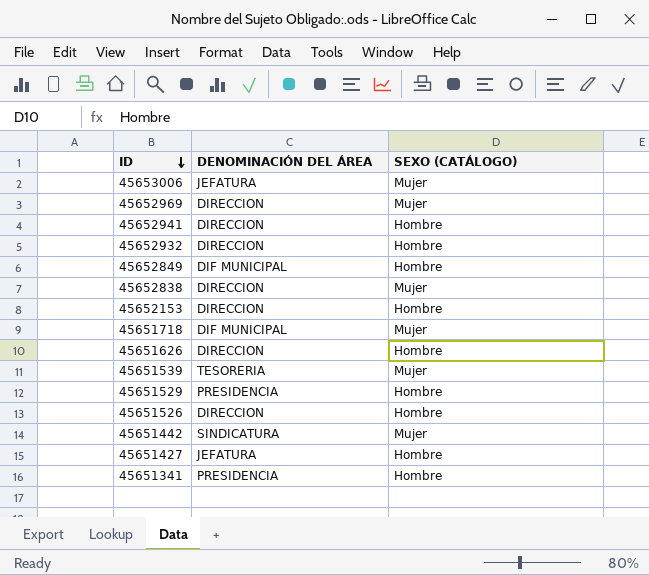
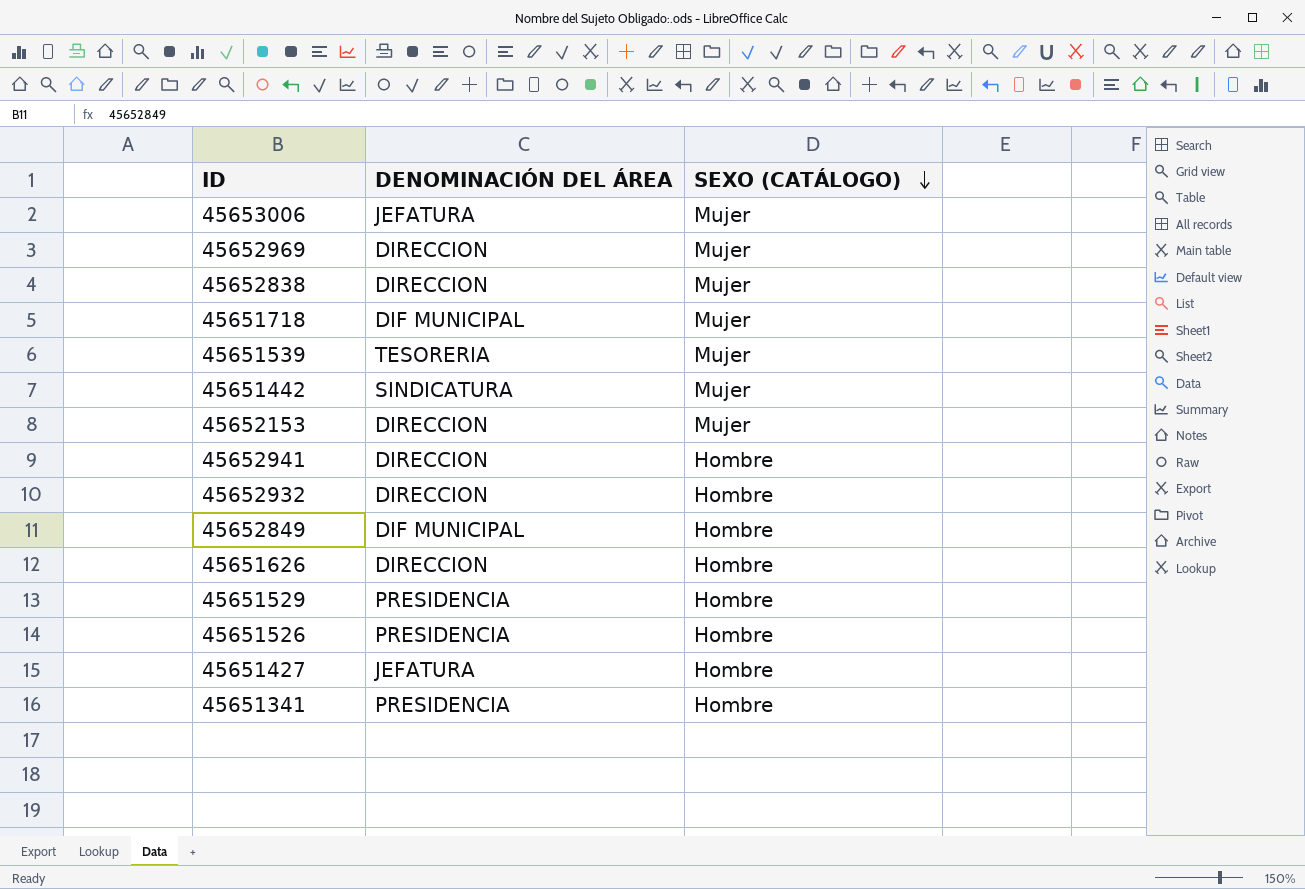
row order: ID descending -> SEXO (CATÁLOGO) descending
45652153 | SEXO (CATÁLOGO): Hombre -> Mujer
45651526 | DENOMINACIÓN DEL ÁREA: DIRECCION -> PRESIDENCIA

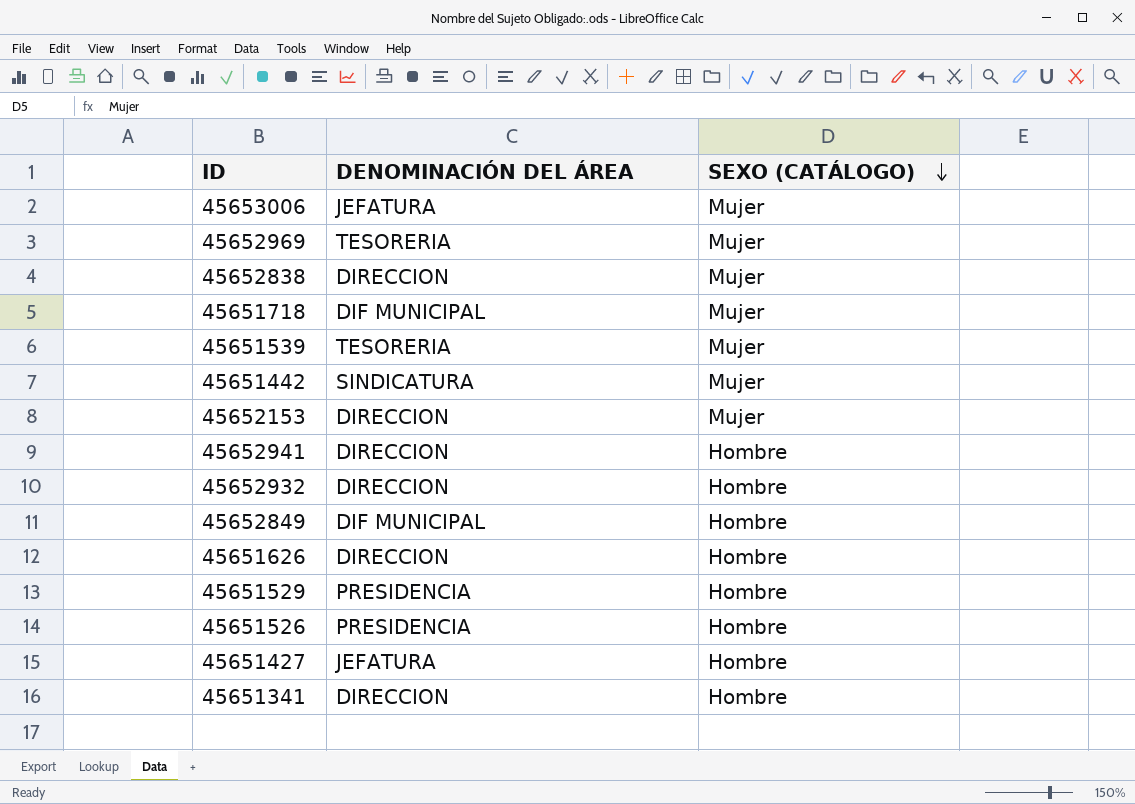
45652969 | DENOMINACIÓN DEL ÁREA: DIRECCION -> TESORERIA
45651341 | DENOMINACIÓN DEL ÁREA: PRESIDENCIA -> DIRECCION

